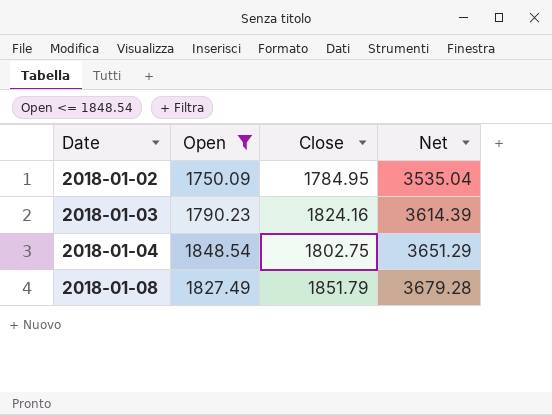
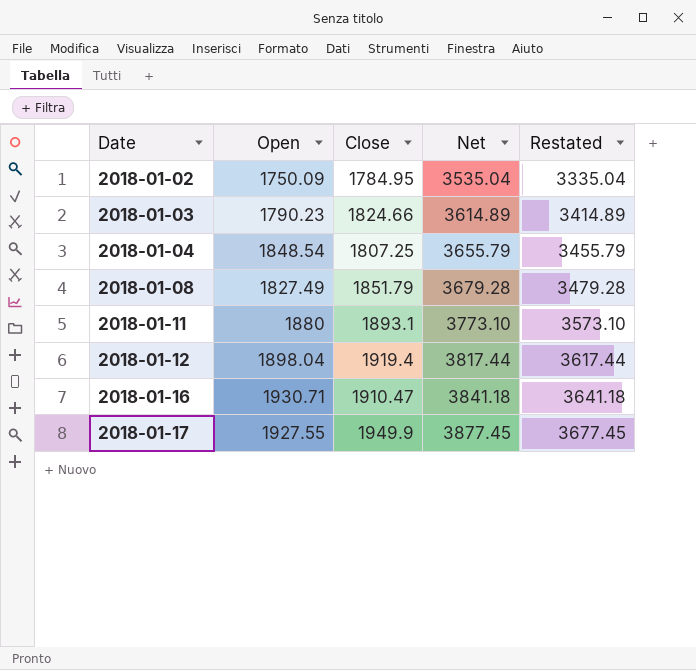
filter: Open <= 1848.54 -> none
column Restated | formula: none -> [Net] - 200
2018-01-03 | Close: 1824.16 -> 1824.66
2018-01-03 | Net: 3614.39 -> 3614.89
2018-01-04 | Close: 1802.75 -> 1807.25
2018-01-04 | Net: 3651.29 -> 3655.79

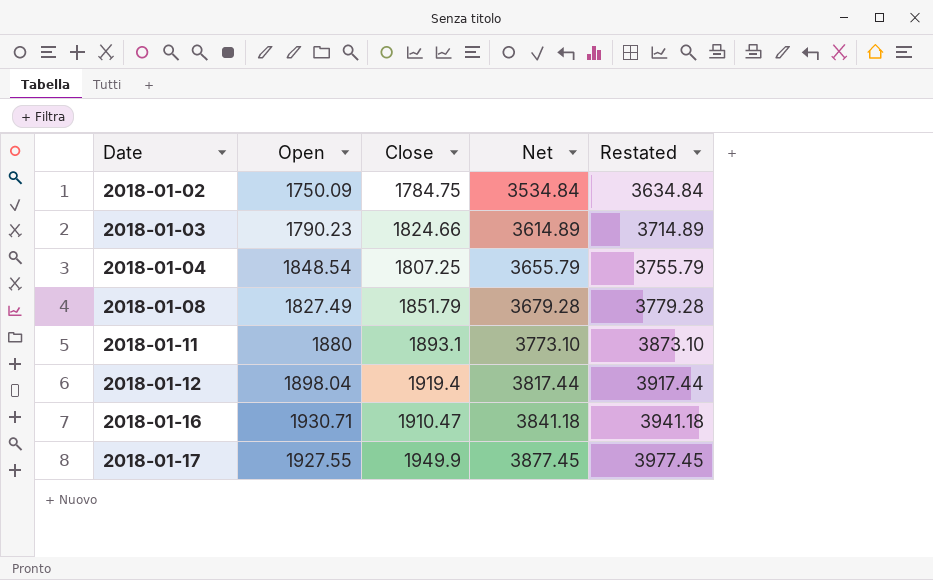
column Restated | formula: [Net] - 200 -> [Net] + 100
2018-01-02 | Close: 1784.95 -> 1784.75
2018-01-02 | Net: 3535.04 -> 3534.84

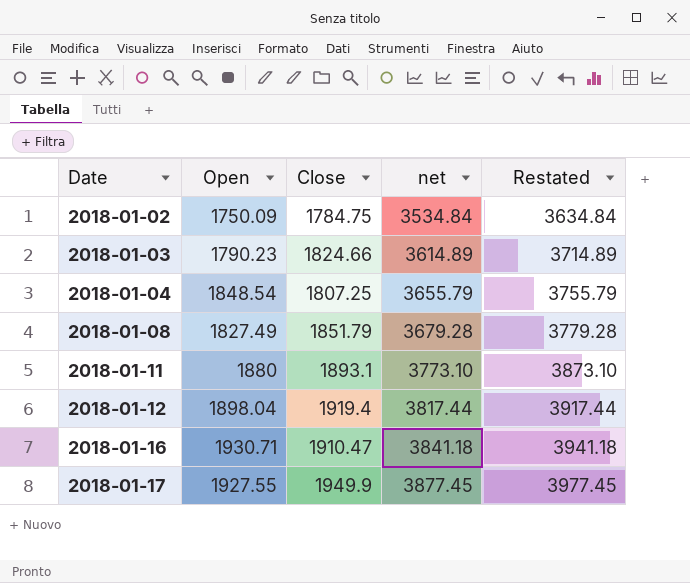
column name: Net -> net

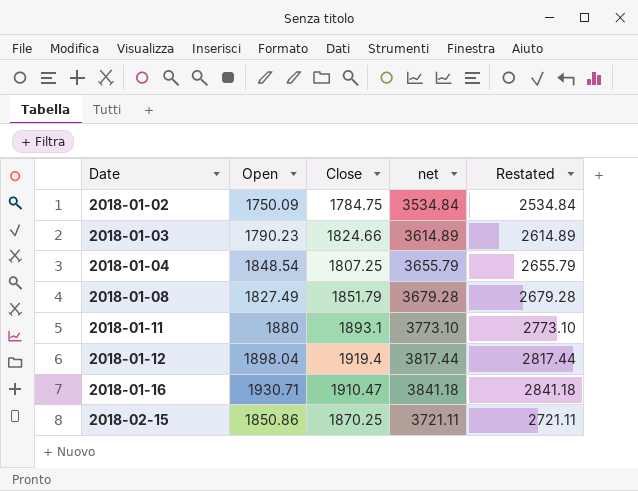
column Restated | formula: [net] + 100 -> [net] - 1000
row 2018-01-17: 1927.55 | 1949.9 | 3877.45 | 3977.45 -> none
row 2018-02-15: none -> 1850.86 | 1870.25 | 3721.11 | 2721.11

